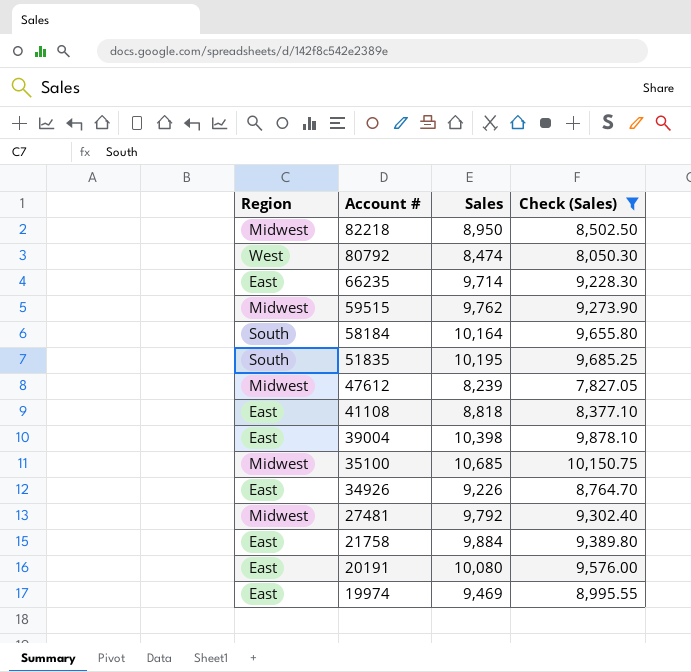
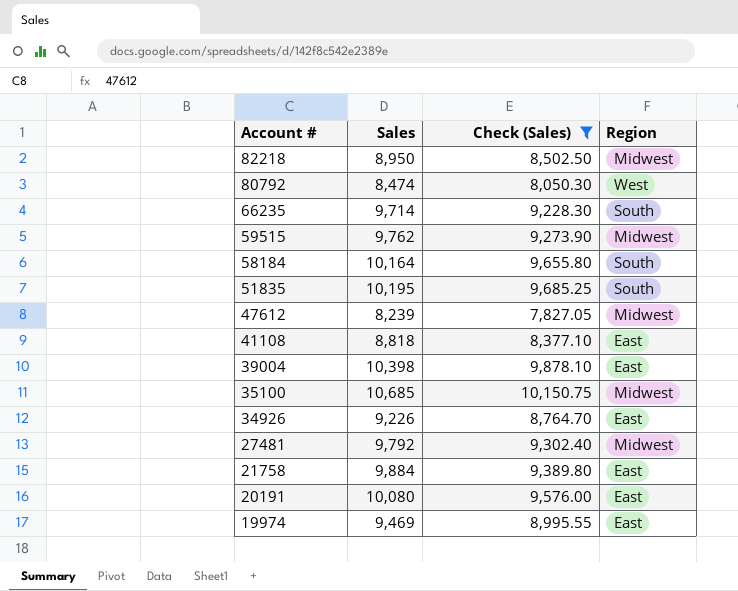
column Region | position: 1 -> 4
66235 | Region: East -> South

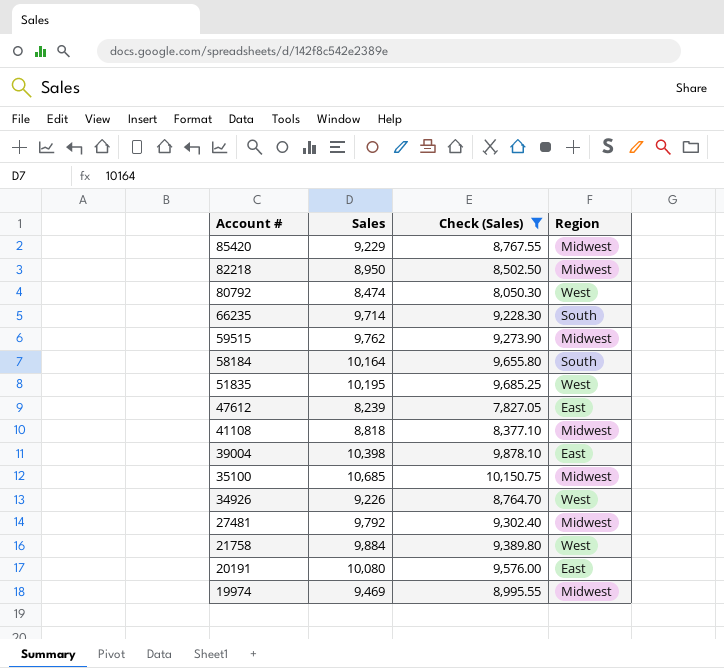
row 85420: none -> 9,229 | 8,767.55 | Midwest
51835 | Region: South -> West
47612 | Region: Midwest -> East
41108 | Region: East -> Midwest
34926 | Region: East -> West
21758 | Region: East -> West
19974 | Region: East -> Midwest

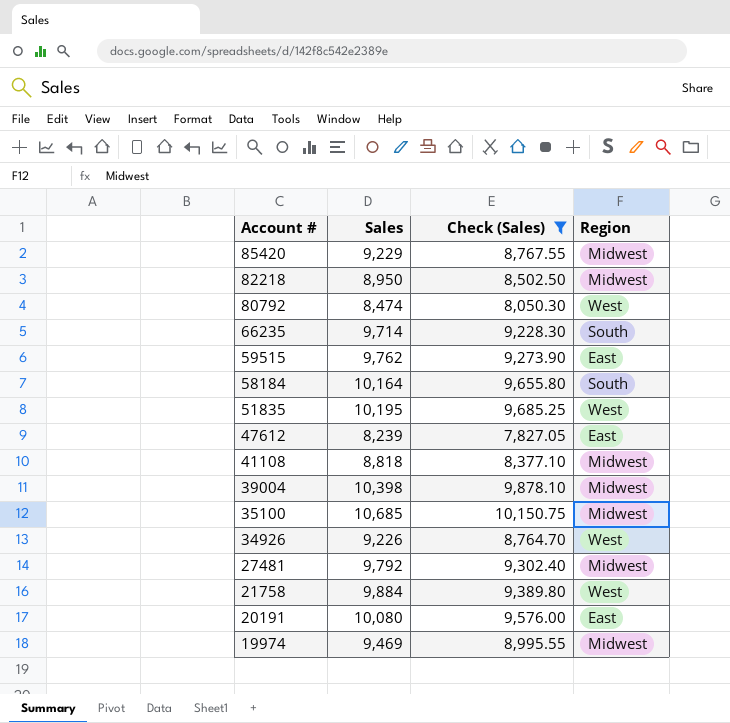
59515 | Region: Midwest -> East
39004 | Region: East -> Midwest

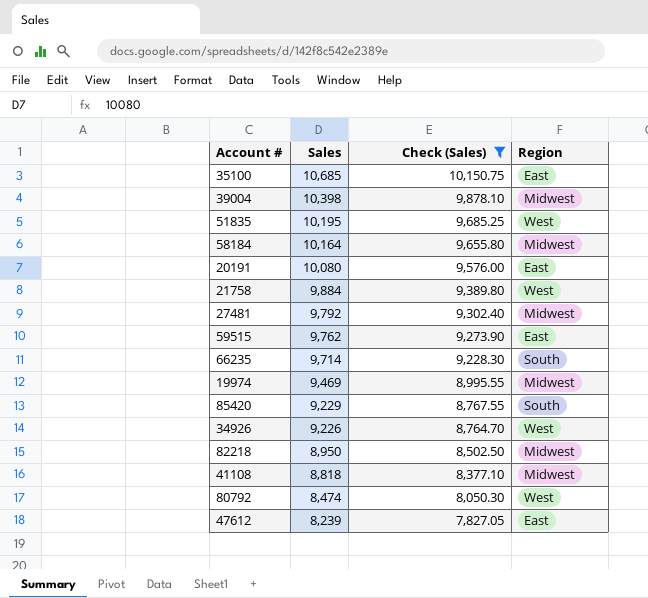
row order: Account # descending -> Sales descending
35100 | Region: Midwest -> East
58184 | Region: South -> Midwest
85420 | Region: Midwest -> South

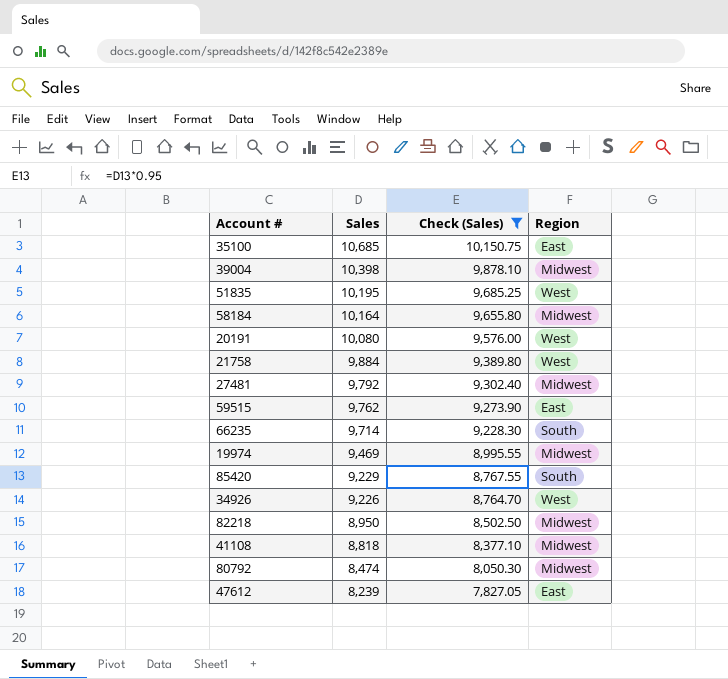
20191 | Region: East -> West
80792 | Region: West -> Midwest

